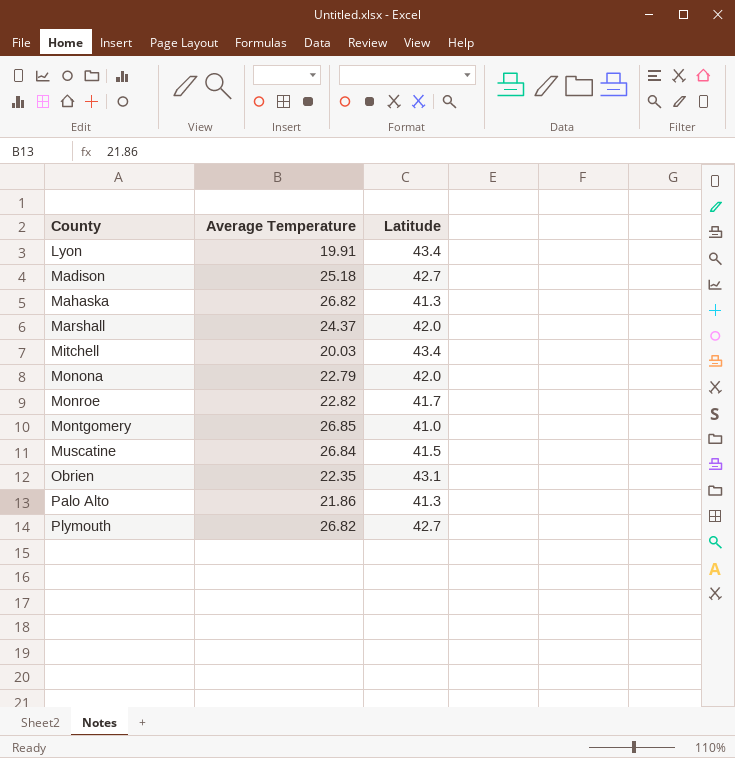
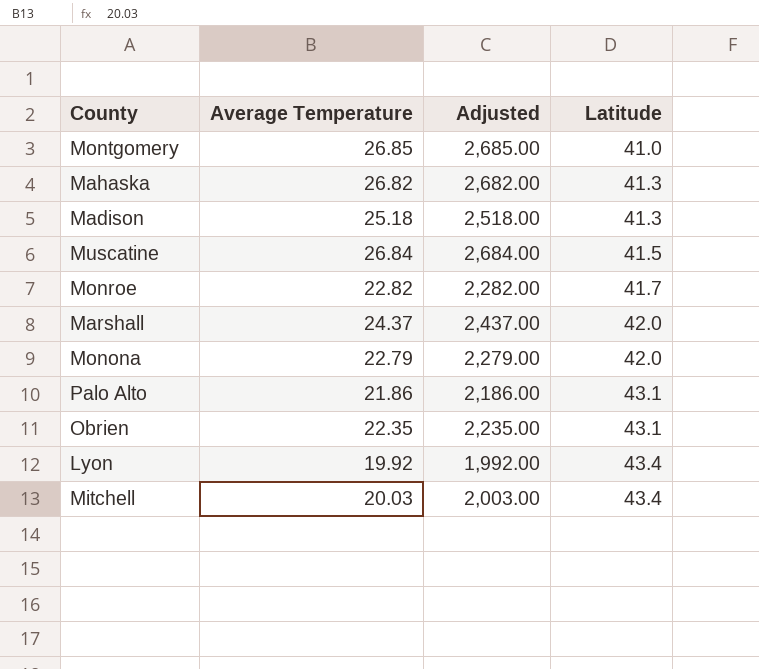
row order: County ascending -> Latitude ascending
column Adjusted | formula: none -> [Average Temperature] * 100
row Plymouth: 26.82 | 42.7 -> none
Madison | Latitude: 42.7 -> 41.3
Palo Alto | Latitude: 41.3 -> 43.1
Lyon | Average Temperature: 19.91 -> 19.92

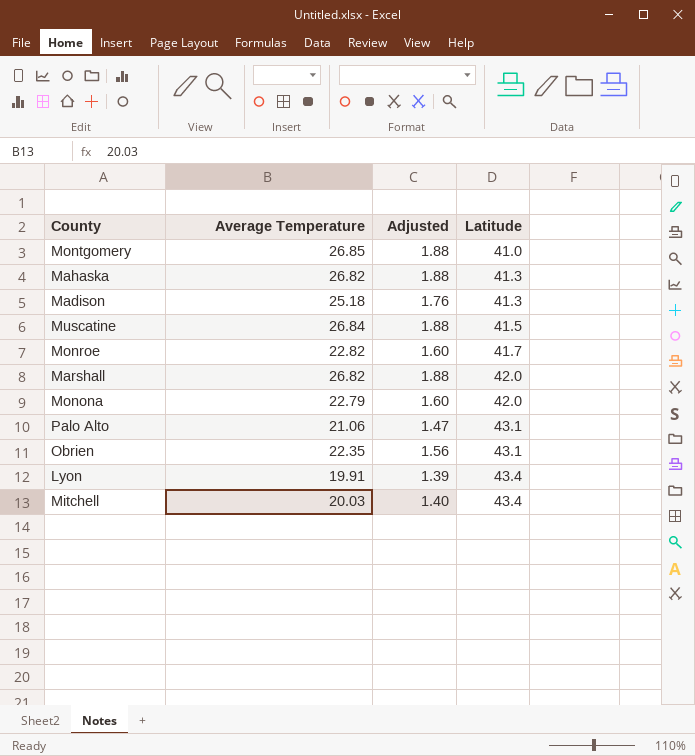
column Adjusted | formula: [Average Temperature] * 100 -> [Average Temperature] * 0.07
Marshall | Average Temperature: 24.37 -> 26.82
Palo Alto | Average Temperature: 21.86 -> 21.06
Lyon | Average Temperature: 19.92 -> 19.91

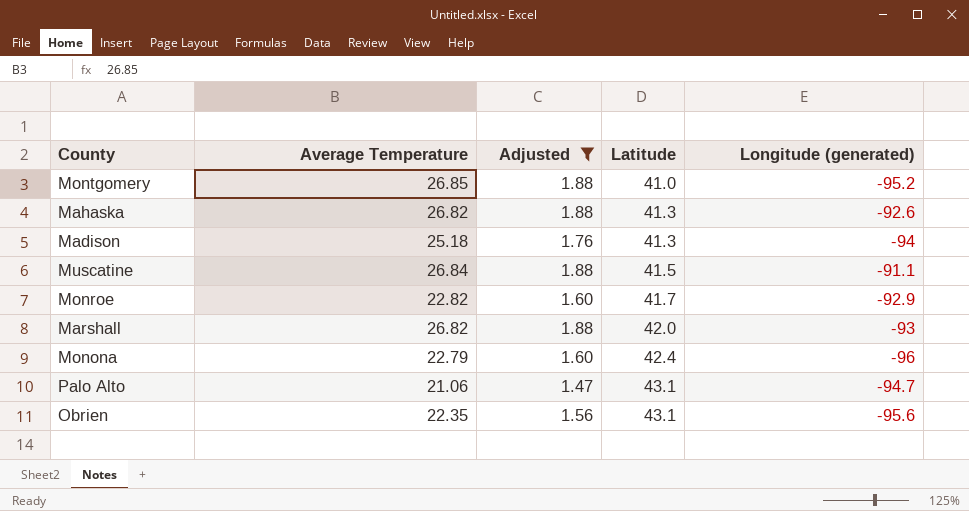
filter: none -> Adjusted >= 1.47
column Longitude (generated) | position: none -> 5
Monona | Latitude: 42.0 -> 42.4

